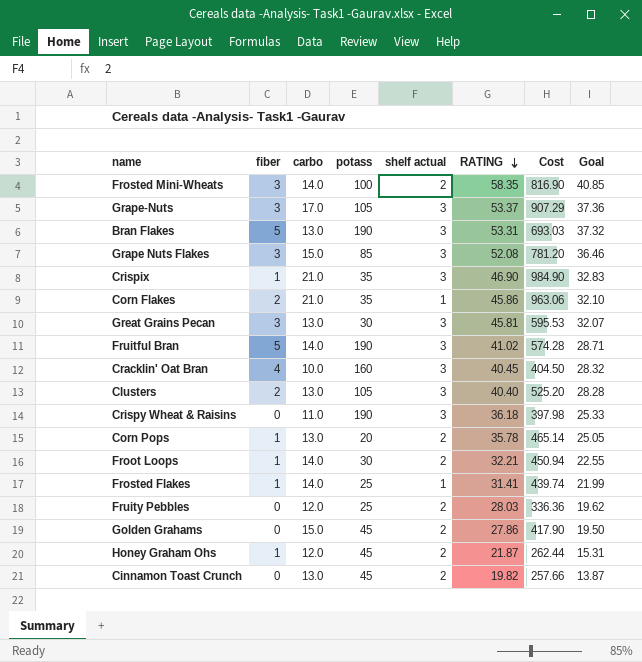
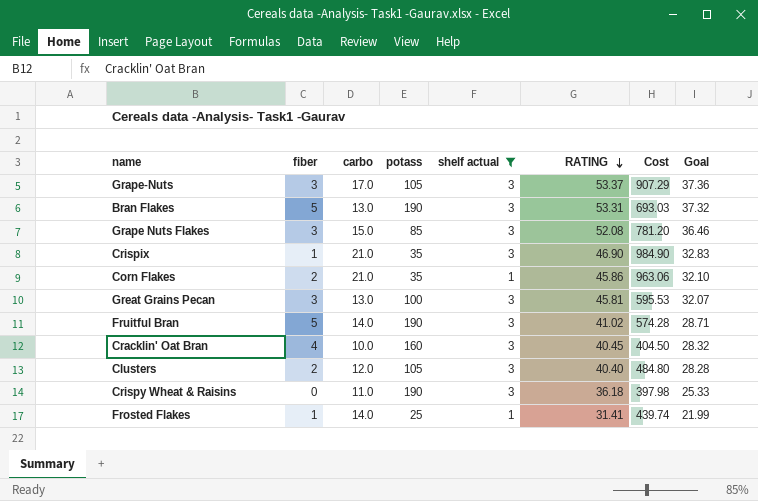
filter: none -> shelf actual != 2
Great Grains Pecan | potass: 30 -> 100
Clusters | carbo: 13.0 -> 12.0
Clusters | Cost: 525.20 -> 484.80

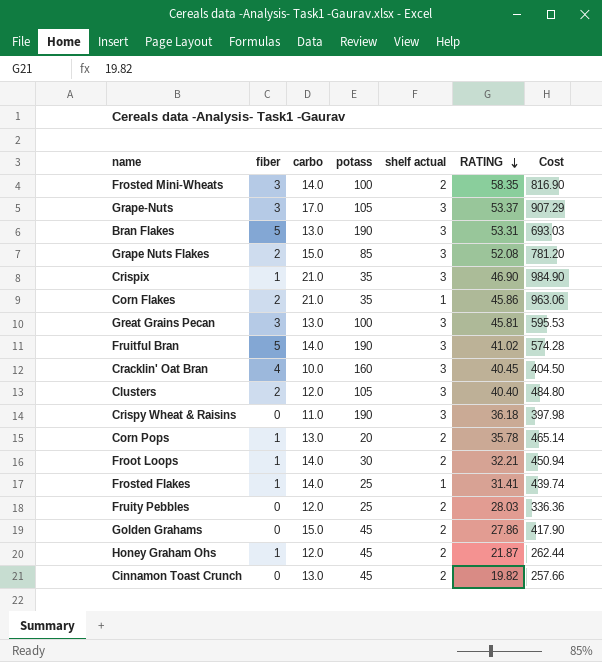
filter: shelf actual != 2 -> none
column Goal | formula: [RATING] * 0.7 -> none
Grape Nuts Flakes | fiber: 3 -> 2

